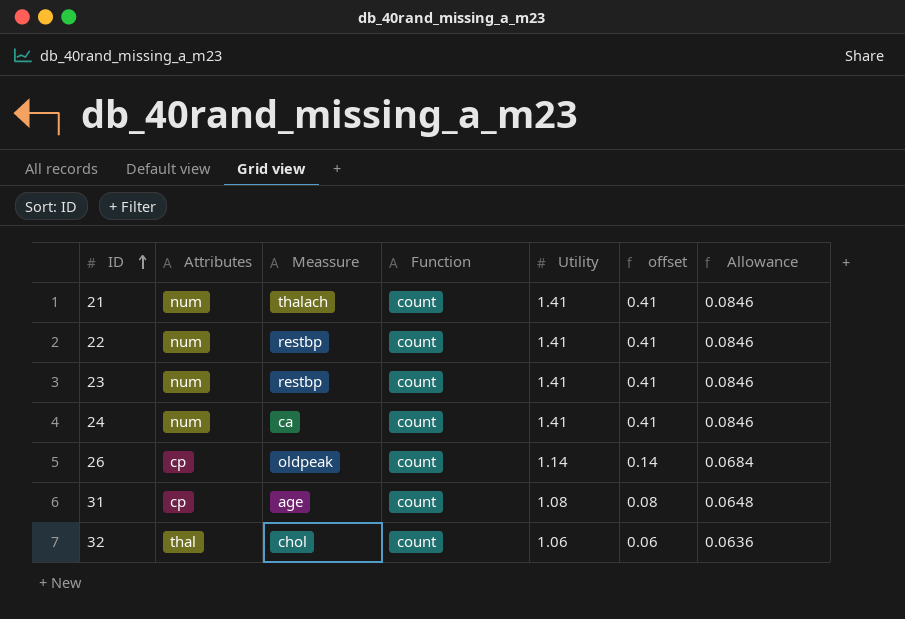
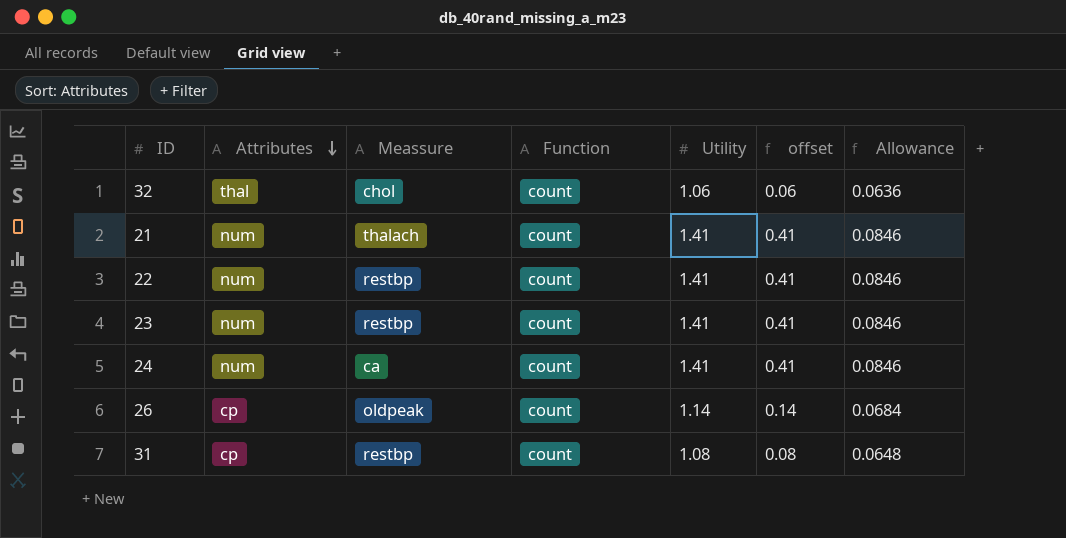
row order: ID ascending -> Attributes descending
31 | Meassure: age -> restbp

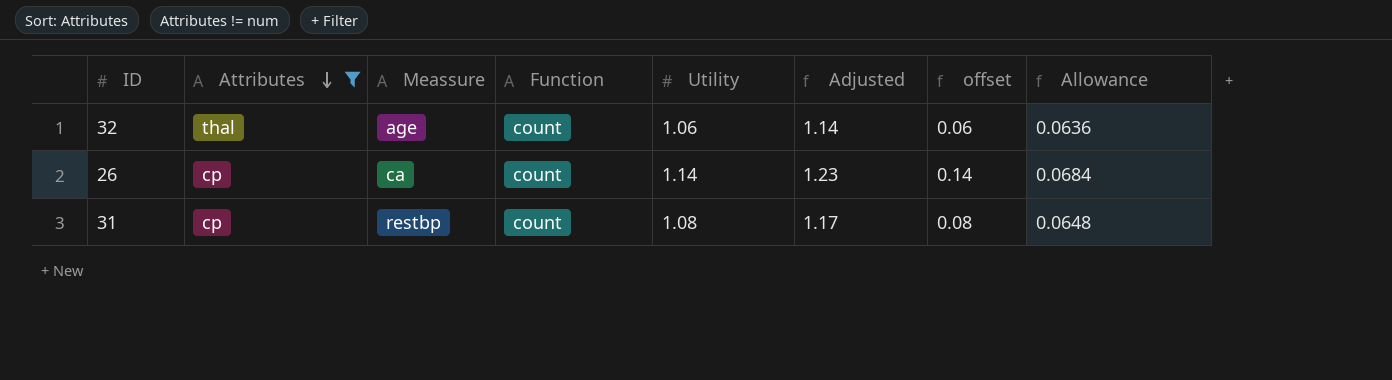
filter: none -> Attributes != num
column Adjusted | formula: none -> [Utility] * 1.08
32 | Meassure: chol -> age
26 | Meassure: oldpeak -> ca

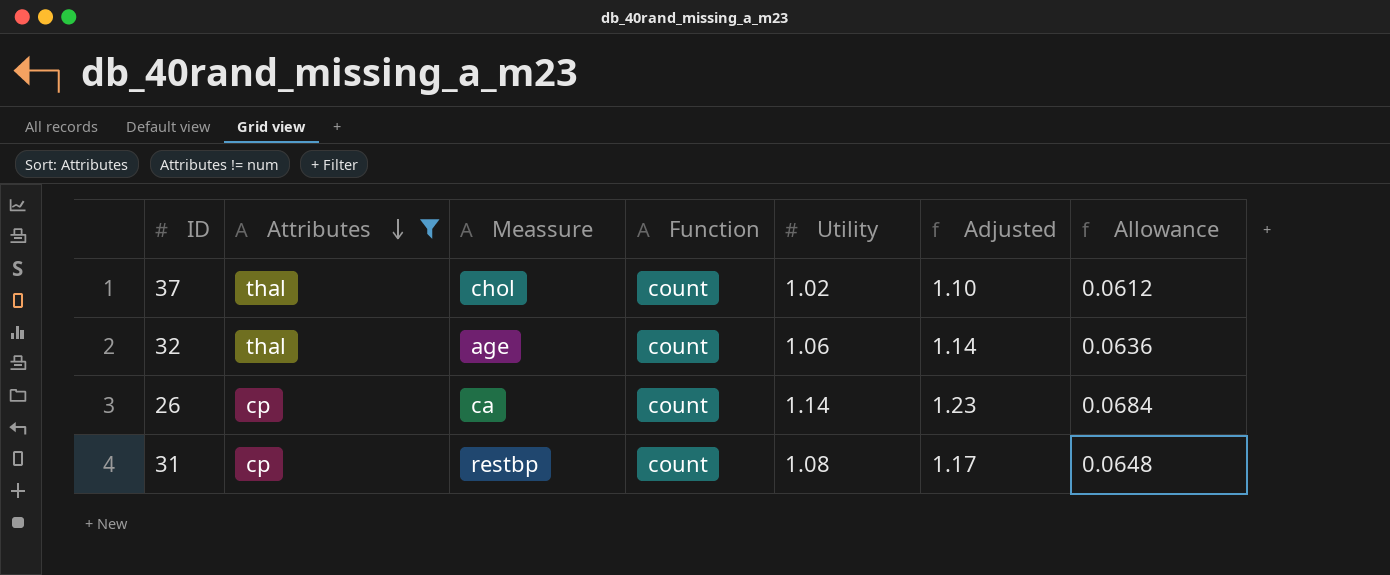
column offset | formula: [Utility] - 1 -> none
row 37: none -> thal | chol | count | 1.02 | 1.10 | 0.0612

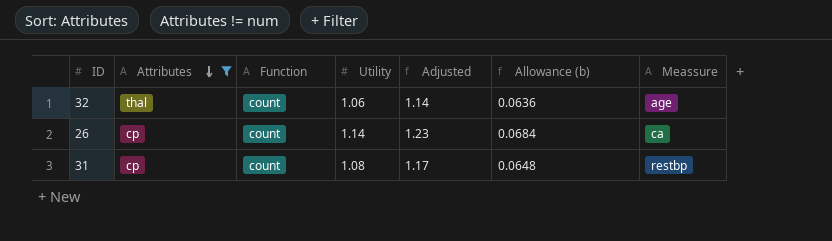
column name: Allowance -> Allowance (b)
column Meassure | position: 3 -> 7
row 37: thal | chol | count | 1.02 | 1.10 | 0.0612 -> none

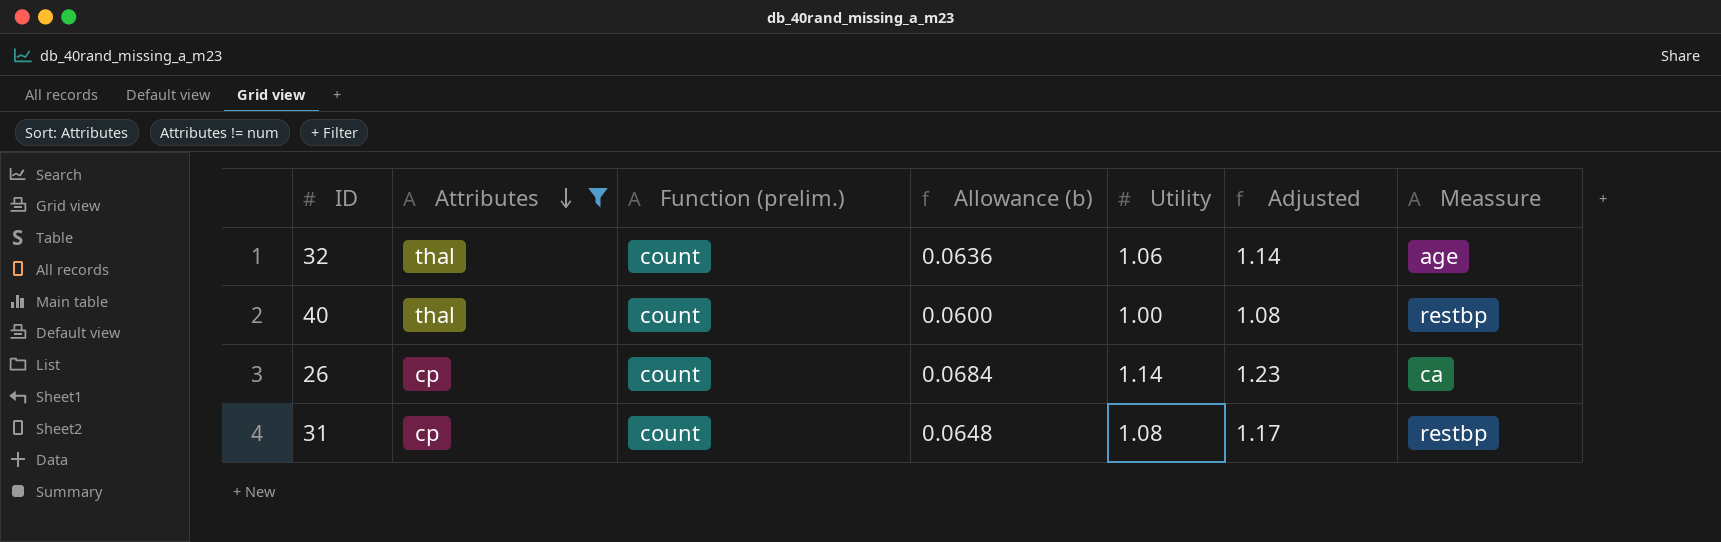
column name: Function -> Function (prelim.)
column Allowance (b) | position: 6 -> 4
row 40: none -> thal | count | 0.0600 | 1.00 | 1.08 | restbp

